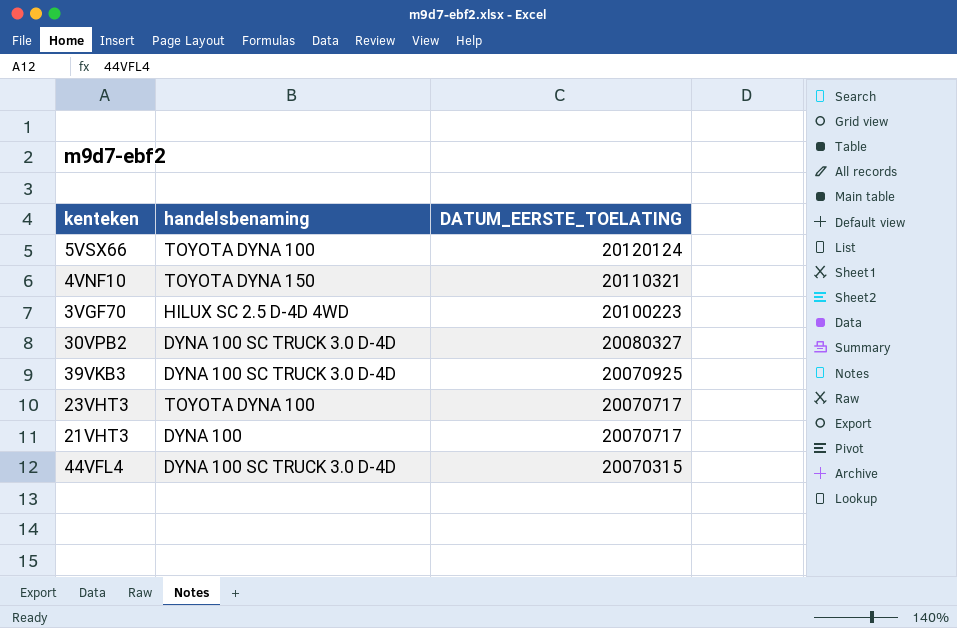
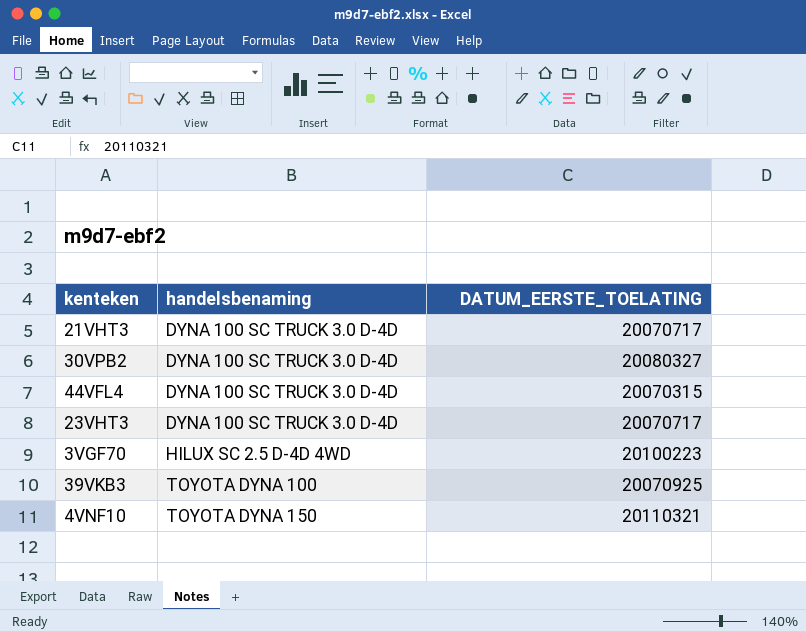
row order: DATUM_EERSTE_TOELATING descending -> handelsbenaming ascending
row 5VSX66: TOYOTA DYNA 100 | 20120124 -> none
21VHT3 | handelsbenaming: DYNA 100 -> DYNA 100 SC TRUCK 3.0 D-4D
23VHT3 | handelsbenaming: TOYOTA DYNA 100 -> DYNA 100 SC TRUCK 3.0 D-4D
39VKB3 | handelsbenaming: DYNA 100 SC TRUCK 3.0 D-4D -> TOYOTA DYNA 100

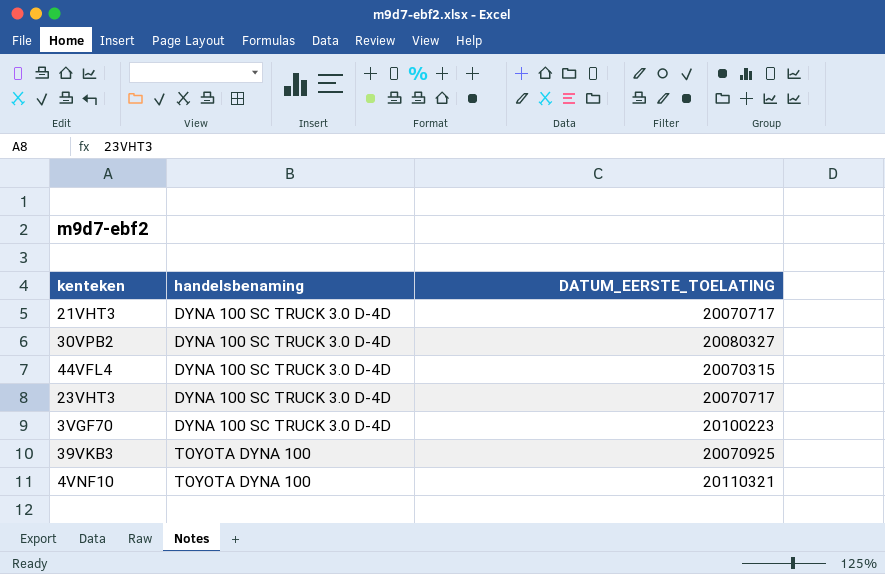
3VGF70 | handelsbenaming: HILUX SC 2.5 D-4D 4WD -> DYNA 100 SC TRUCK 3.0 D-4D
4VNF10 | handelsbenaming: TOYOTA DYNA 150 -> TOYOTA DYNA 100

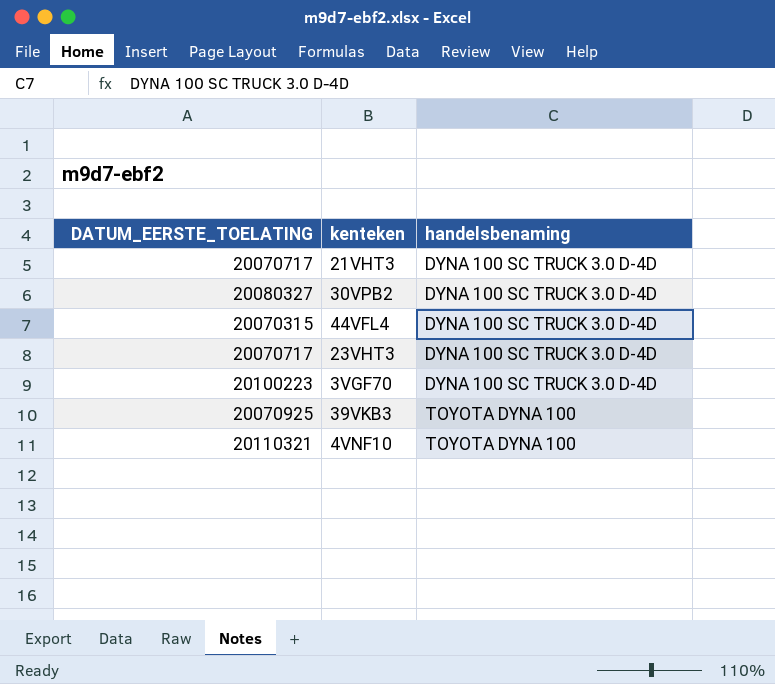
column DATUM_EERSTE_TOELATING | position: 3 -> 1

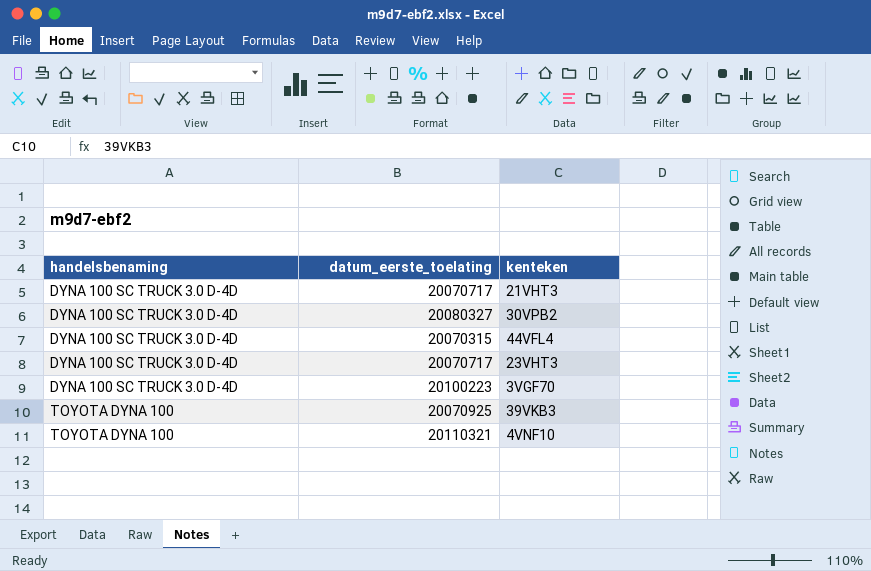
column handelsbenaming | position: 3 -> 1
column name: DATUM_EERSTE_TOELATING -> datum_eerste_toelating

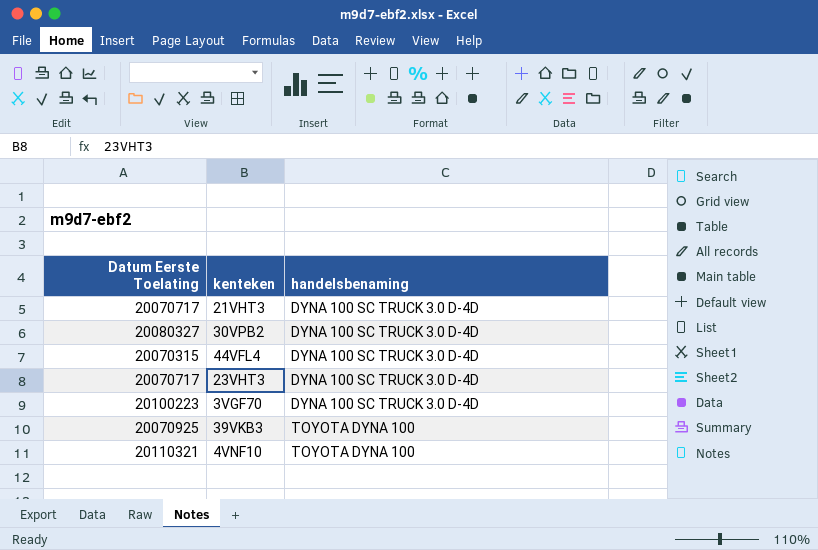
column name: datum_eerste_toelating -> Datum Eerste Toelating
column handelsbenaming | position: 1 -> 3

